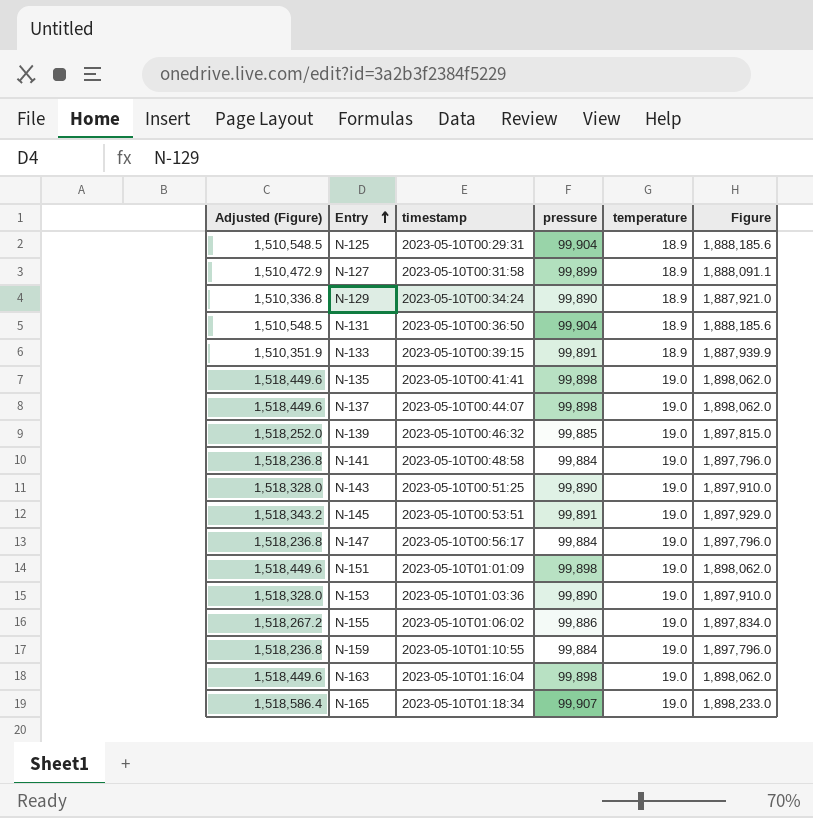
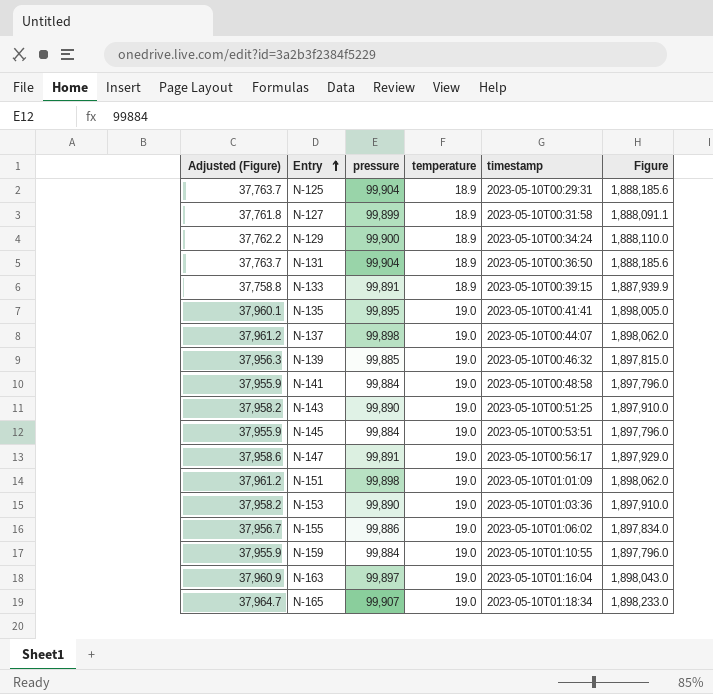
column Adjusted (Figure) | formula: [Figure] * 0.8 -> [Figure] * 0.02
column timestamp | position: 3 -> 5
N-129 | pressure: 99,890 -> 99,900
N-129 | Figure: 1,887,921.0 -> 1,888,110.0
N-135 | pressure: 99,898 -> 99,895
N-135 | Figure: 1,898,062.0 -> 1,898,005.0
N-145 | pressure: 99,891 -> 99,884
N-145 | Figure: 1,897,929.0 -> 1,897,796.0
N-147 | pressure: 99,884 -> 99,891
N-147 | Figure: 1,897,796.0 -> 1,897,929.0
N-163 | pressure: 99,898 -> 99,897
N-163 | Figure: 1,898,062.0 -> 1,898,043.0

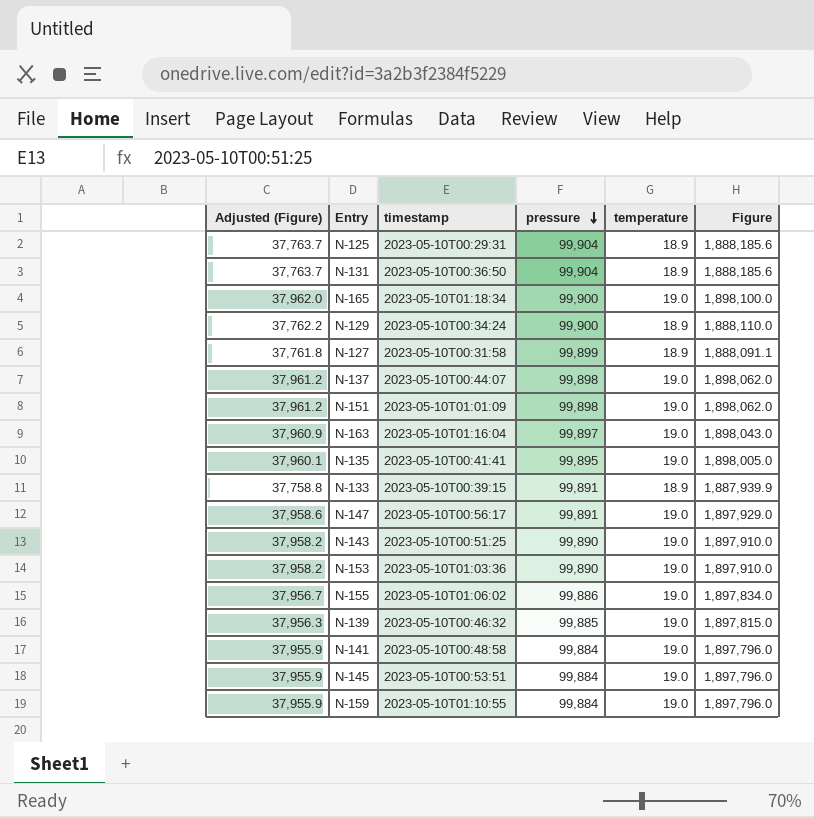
row order: Entry ascending -> pressure descending
column timestamp | position: 5 -> 3
N-165 | Adjusted (Figure): 37,964.7 -> 37,962.0
N-165 | pressure: 99,907 -> 99,900
N-165 | Figure: 1,898,233.0 -> 1,898,100.0

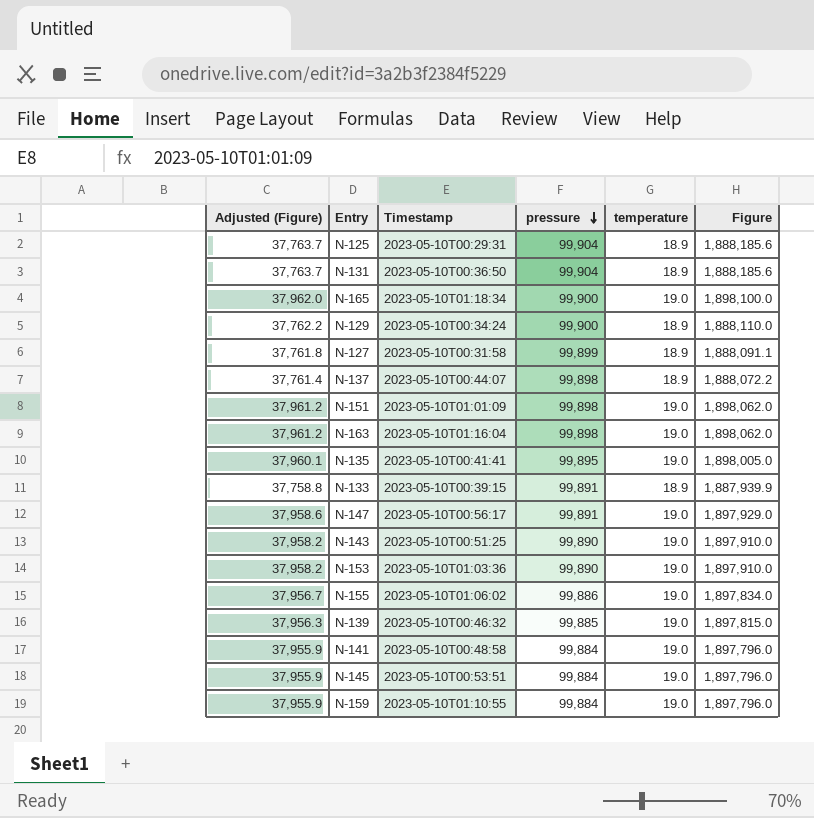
column name: timestamp -> Timestamp
N-137 | Adjusted (Figure): 37,961.2 -> 37,761.4
N-137 | temperature: 19.0 -> 18.9
N-137 | Figure: 1,898,062.0 -> 1,888,072.2
N-163 | Adjusted (Figure): 37,960.9 -> 37,961.2
N-163 | pressure: 99,897 -> 99,898
N-163 | Figure: 1,898,043.0 -> 1,898,062.0

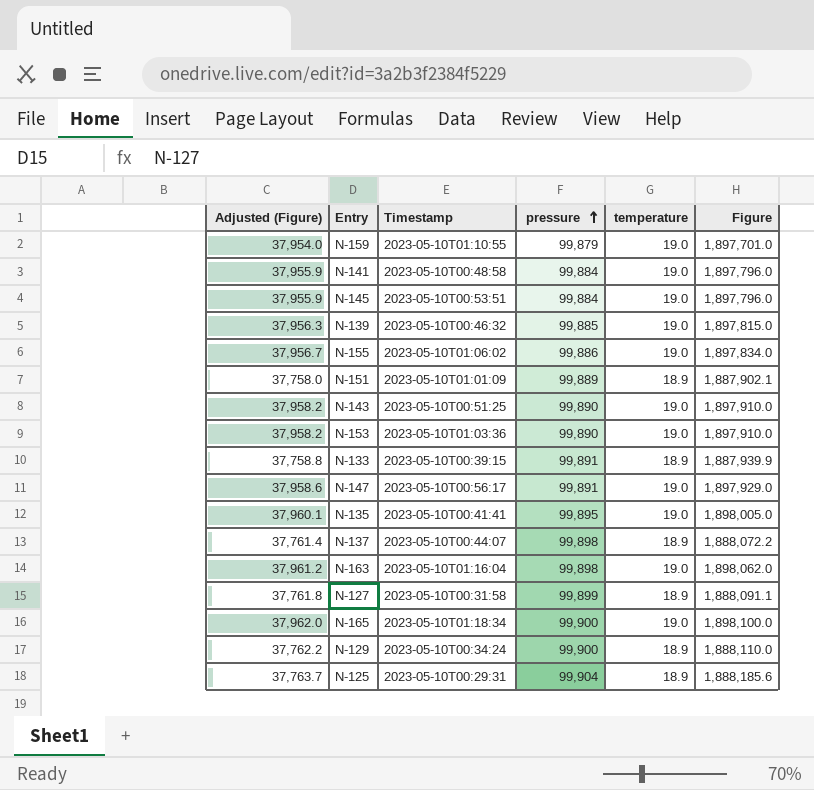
row order: pressure descending -> pressure ascending
row N-131: 37,763.7 | 2023-05-10T00:36:50 | 99,904 | 18.9 | 1,888,185.6 -> none
N-159 | Adjusted (Figure): 37,955.9 -> 37,954.0
N-159 | pressure: 99,884 -> 99,879
N-159 | Figure: 1,897,796.0 -> 1,897,701.0
N-151 | Adjusted (Figure): 37,961.2 -> 37,758.0
N-151 | pressure: 99,898 -> 99,889
N-151 | temperature: 19.0 -> 18.9
N-151 | Figure: 1,898,062.0 -> 1,887,902.1

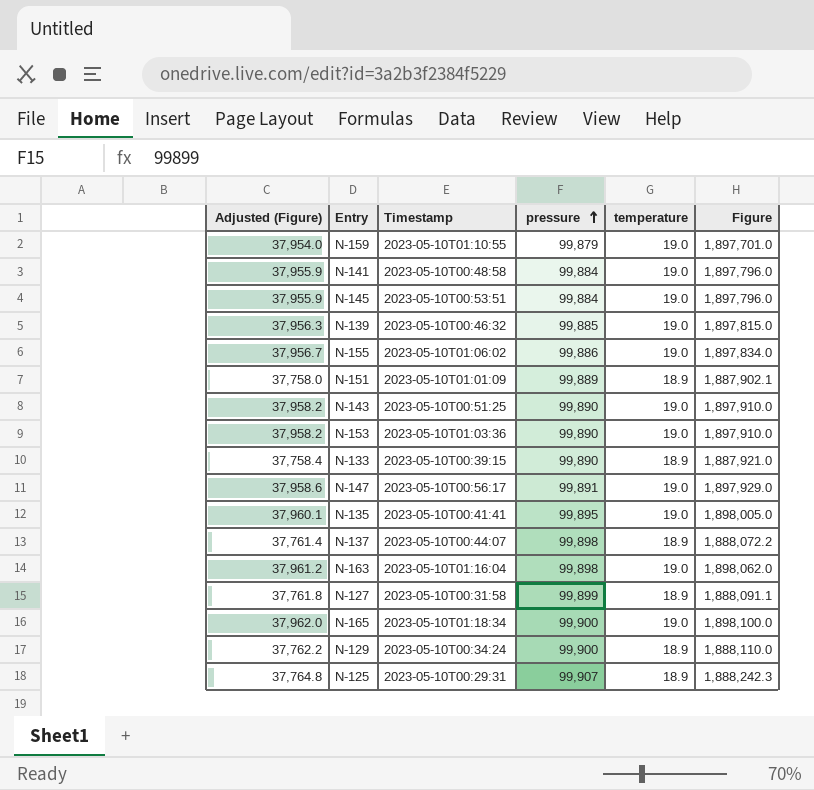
N-133 | Adjusted (Figure): 37,758.8 -> 37,758.4
N-133 | pressure: 99,891 -> 99,890
N-133 | Figure: 1,887,939.9 -> 1,887,921.0
N-125 | Adjusted (Figure): 37,763.7 -> 37,764.8
N-125 | pressure: 99,904 -> 99,907
N-125 | Figure: 1,888,185.6 -> 1,888,242.3

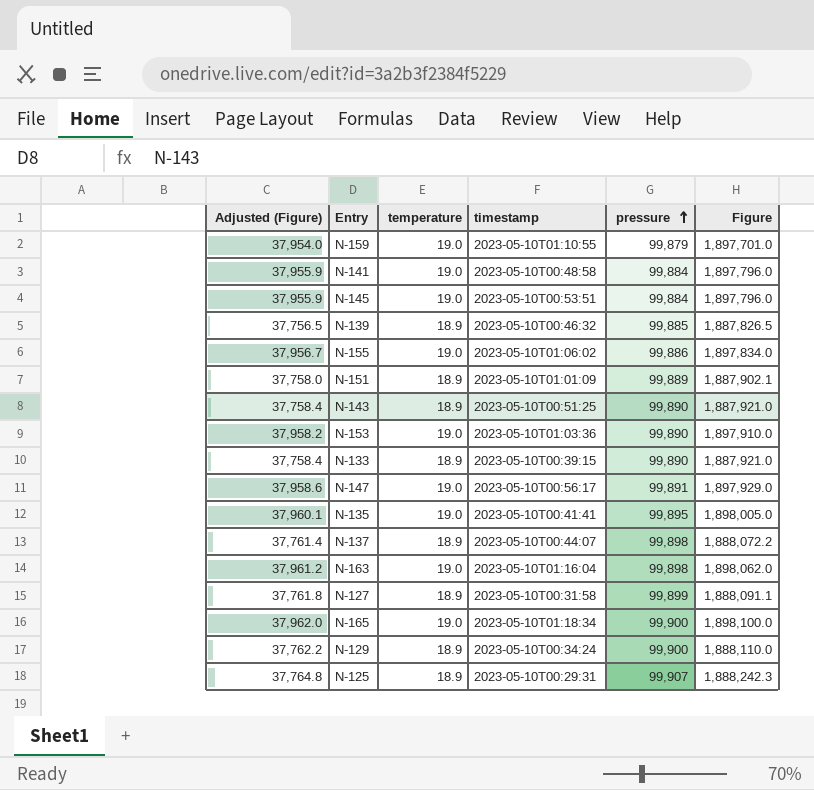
column temperature | position: 5 -> 3
column name: Timestamp -> timestamp
N-139 | Adjusted (Figure): 37,956.3 -> 37,756.5
N-139 | temperature: 19.0 -> 18.9
N-139 | Figure: 1,897,815.0 -> 1,887,826.5
N-143 | Adjusted (Figure): 37,958.2 -> 37,758.4
N-143 | temperature: 19.0 -> 18.9
N-143 | Figure: 1,897,910.0 -> 1,887,921.0

